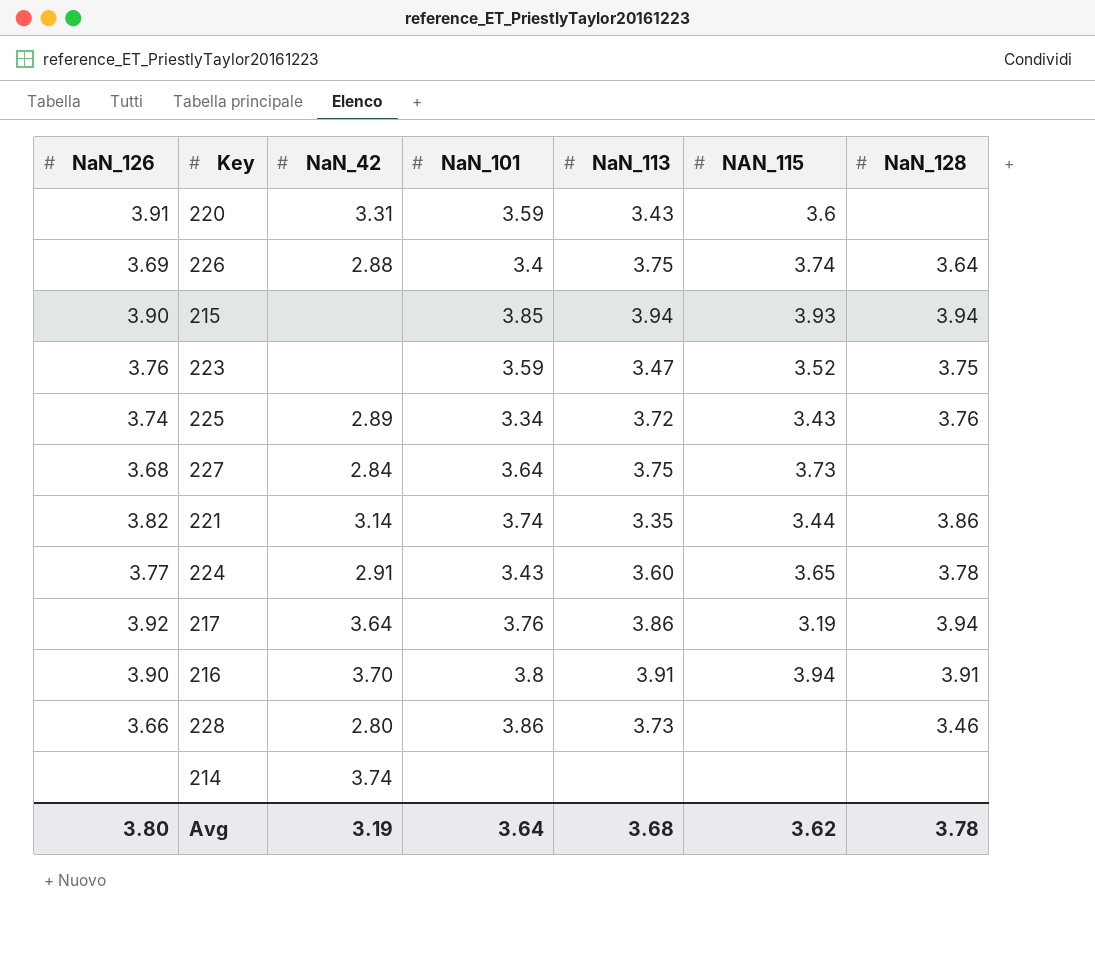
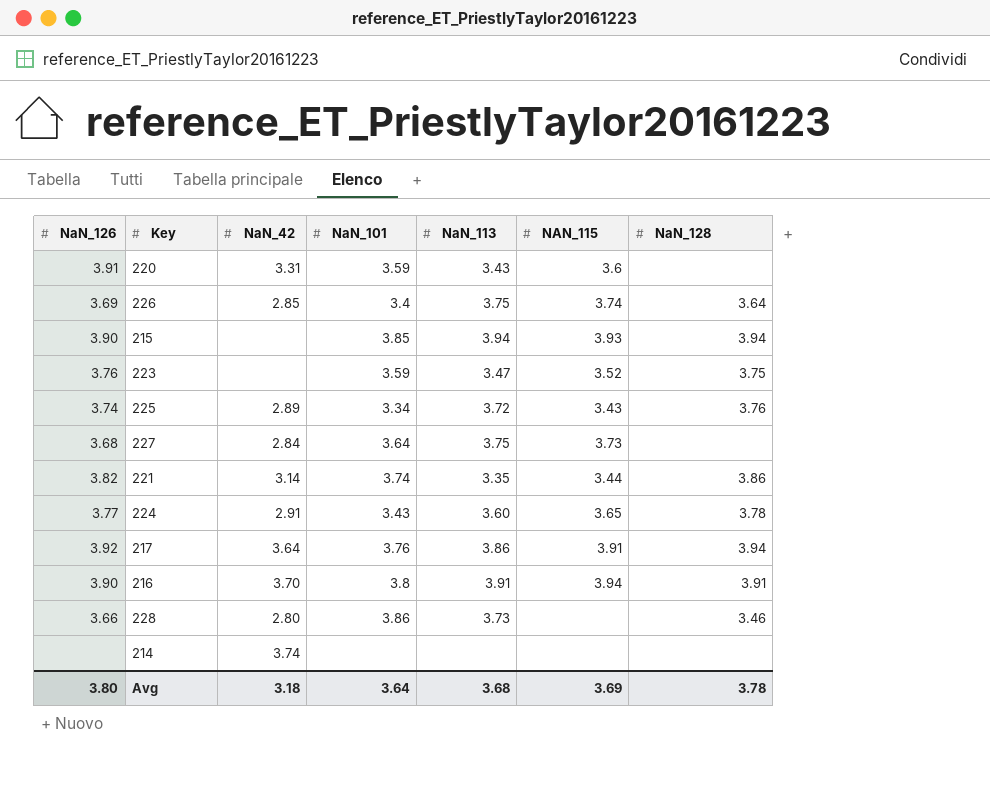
226 | NaN_42: 2.88 -> 2.85
217 | NAN_115: 3.19 -> 3.91
Avg | NaN_42: 3.19 -> 3.18
Avg | NAN_115: 3.62 -> 3.69

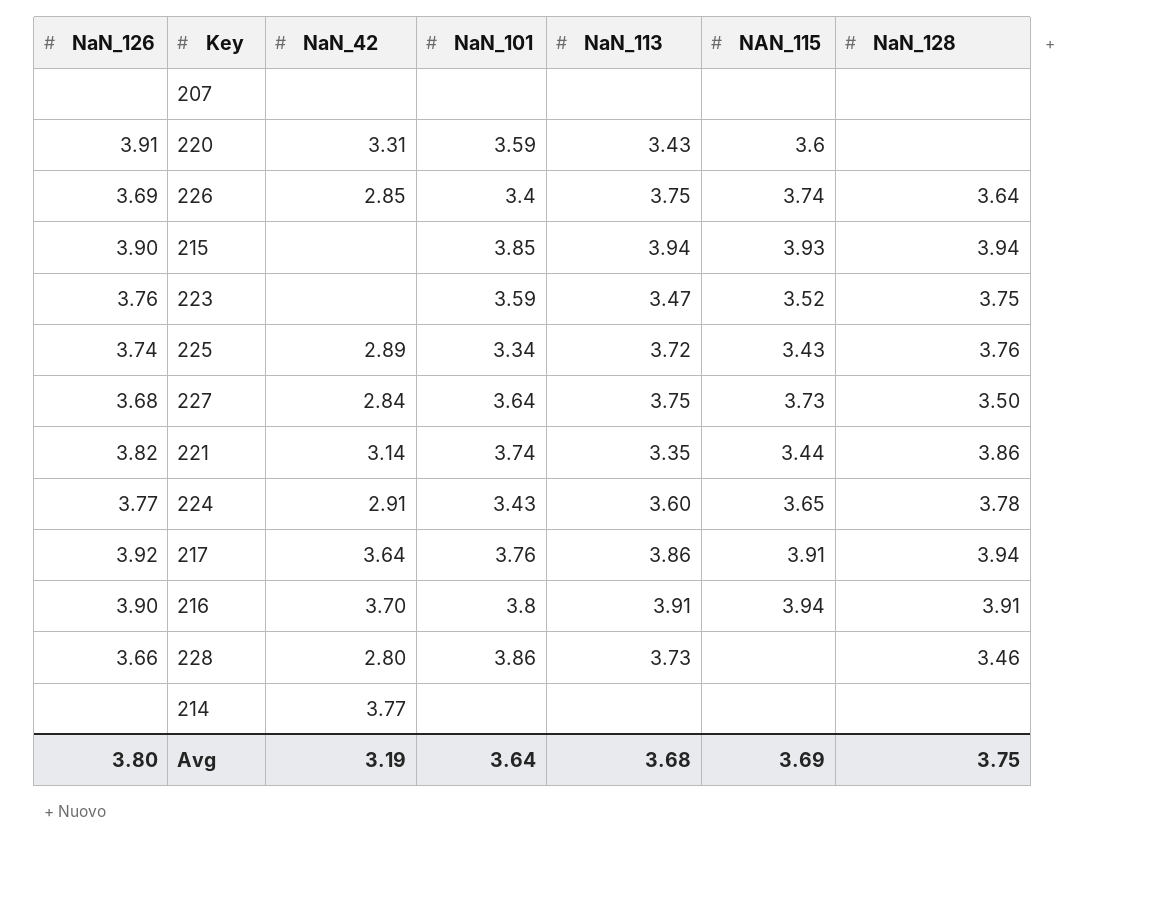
row 207: none -> none | none | none | none | none | none
227 | NaN_128: none -> 3.50
214 | NaN_42: 3.74 -> 3.77
Avg | NaN_42: 3.18 -> 3.19
Avg | NaN_128: 3.78 -> 3.75

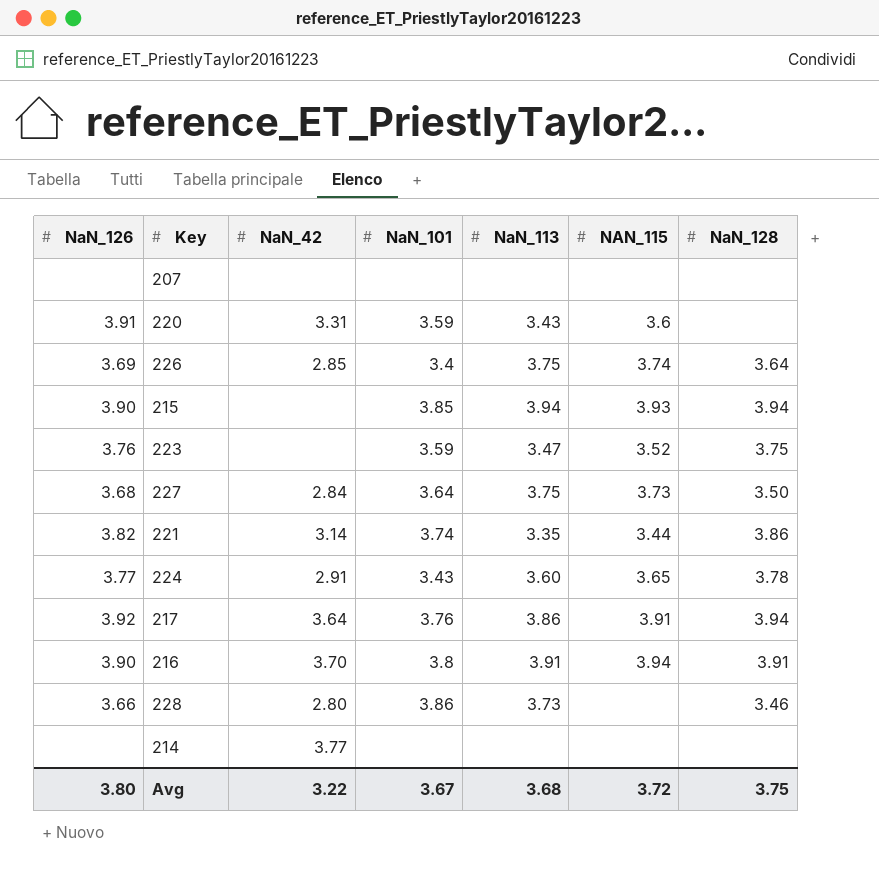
row 225: 3.74 | 2.89 | 3.34 | 3.72 | 3.43 | 3.76 -> none
Avg | NaN_42: 3.19 -> 3.22
Avg | NaN_101: 3.64 -> 3.67
Avg | NAN_115: 3.69 -> 3.72

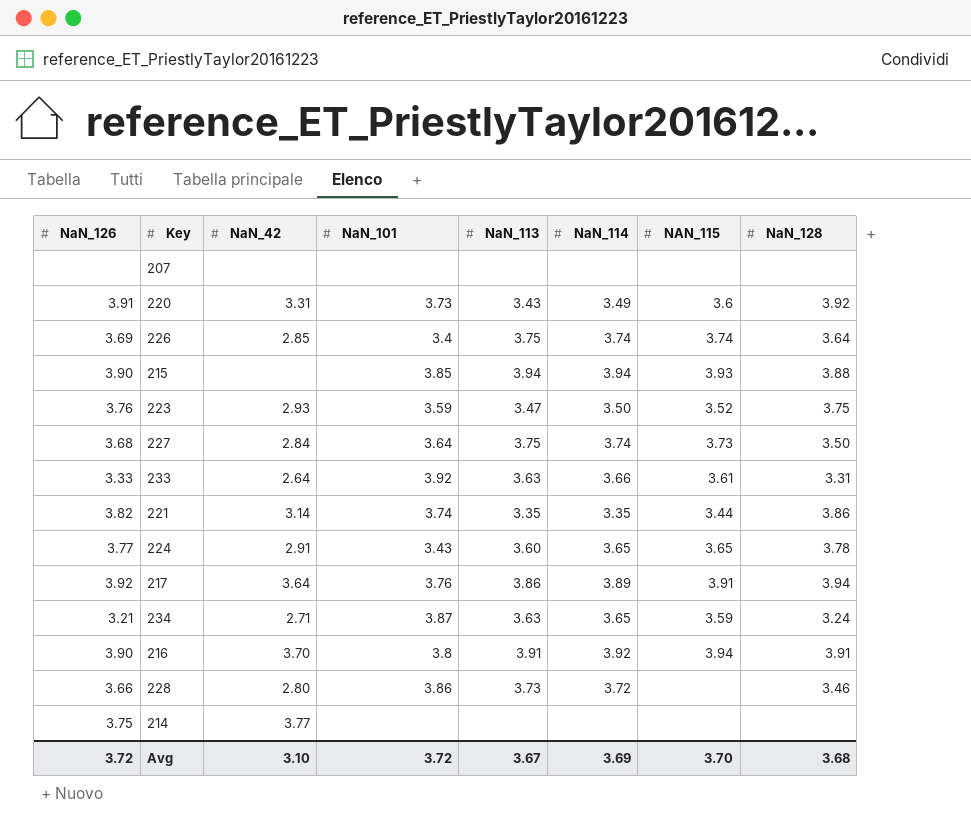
column NaN_114 | position: none -> 6
220 | NaN_101: 3.59 -> 3.73
220 | NaN_128: none -> 3.92
215 | NaN_128: 3.94 -> 3.88
223 | NaN_42: none -> 2.93
row 233: none -> 3.33 | 2.64 | 3.92 | 3.63 | 3.66 | 3.61 | 3.31
row 234: none -> 3.21 | 2.71 | 3.87 | 3.63 | 3.65 | 3.59 | 3.24
214 | NaN_126: none -> 3.75
Avg | NaN_126: 3.80 -> 3.72
Avg | NaN_42: 3.22 -> 3.10
Avg | NaN_101: 3.67 -> 3.72
Avg | NaN_113: 3.68 -> 3.67
Avg | NAN_115: 3.72 -> 3.70
Avg | NaN_128: 3.75 -> 3.68

